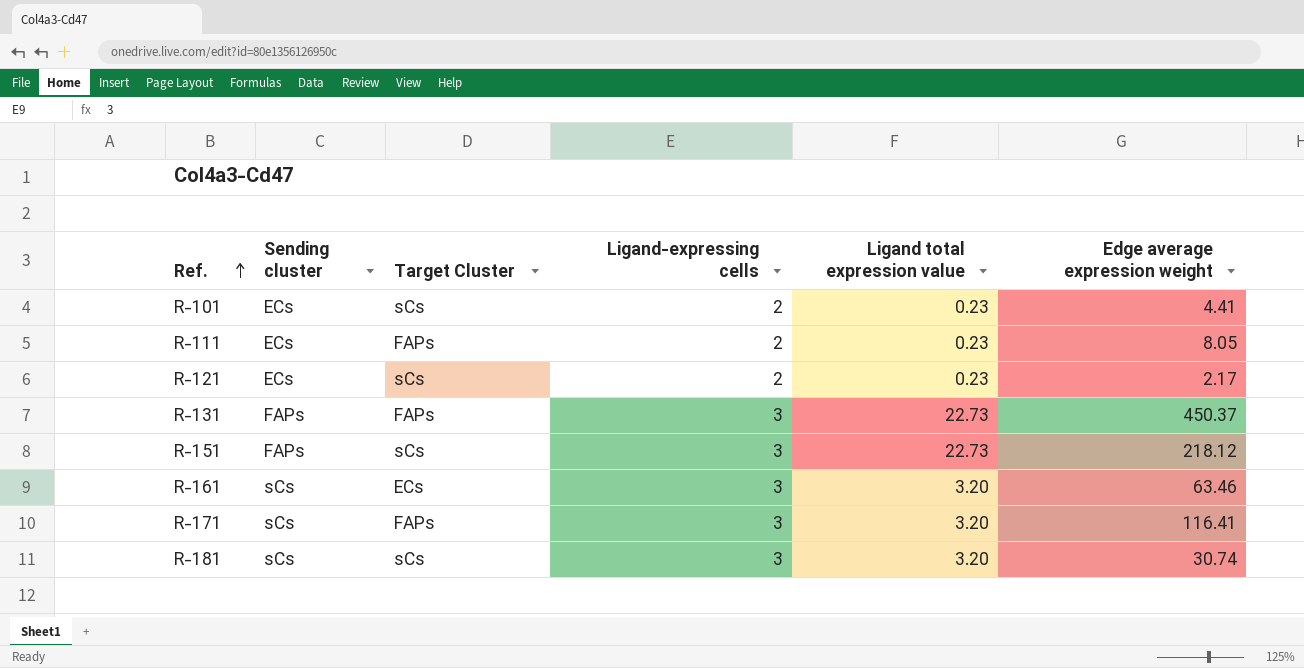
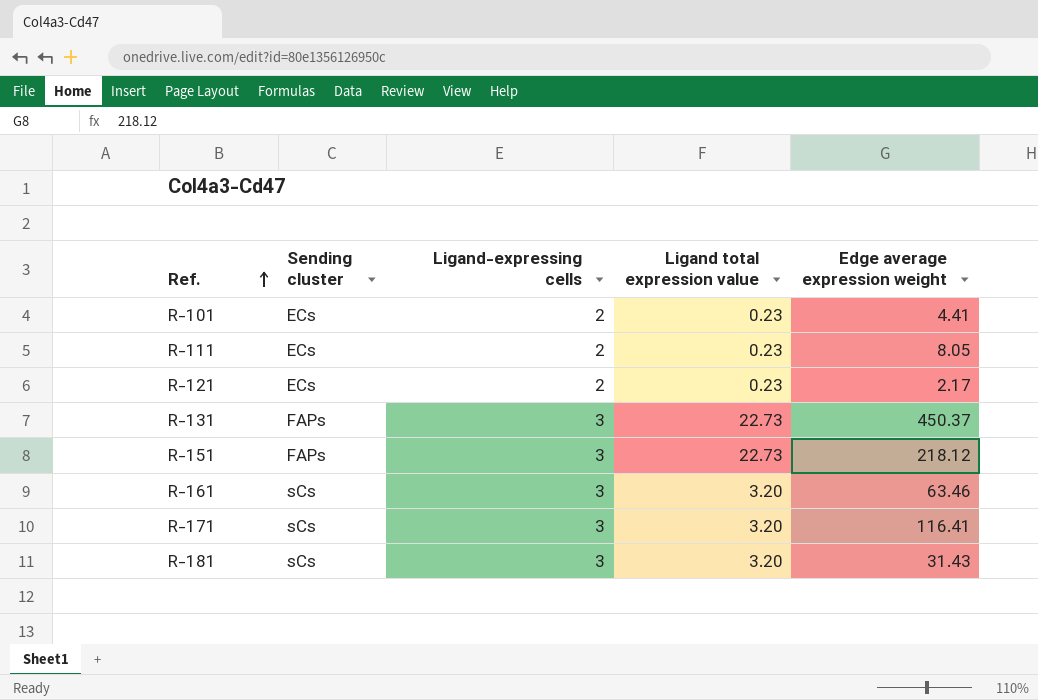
column Target Cluster | position: 3 -> none
R-181 | Edge average expression weight: 30.74 -> 31.43

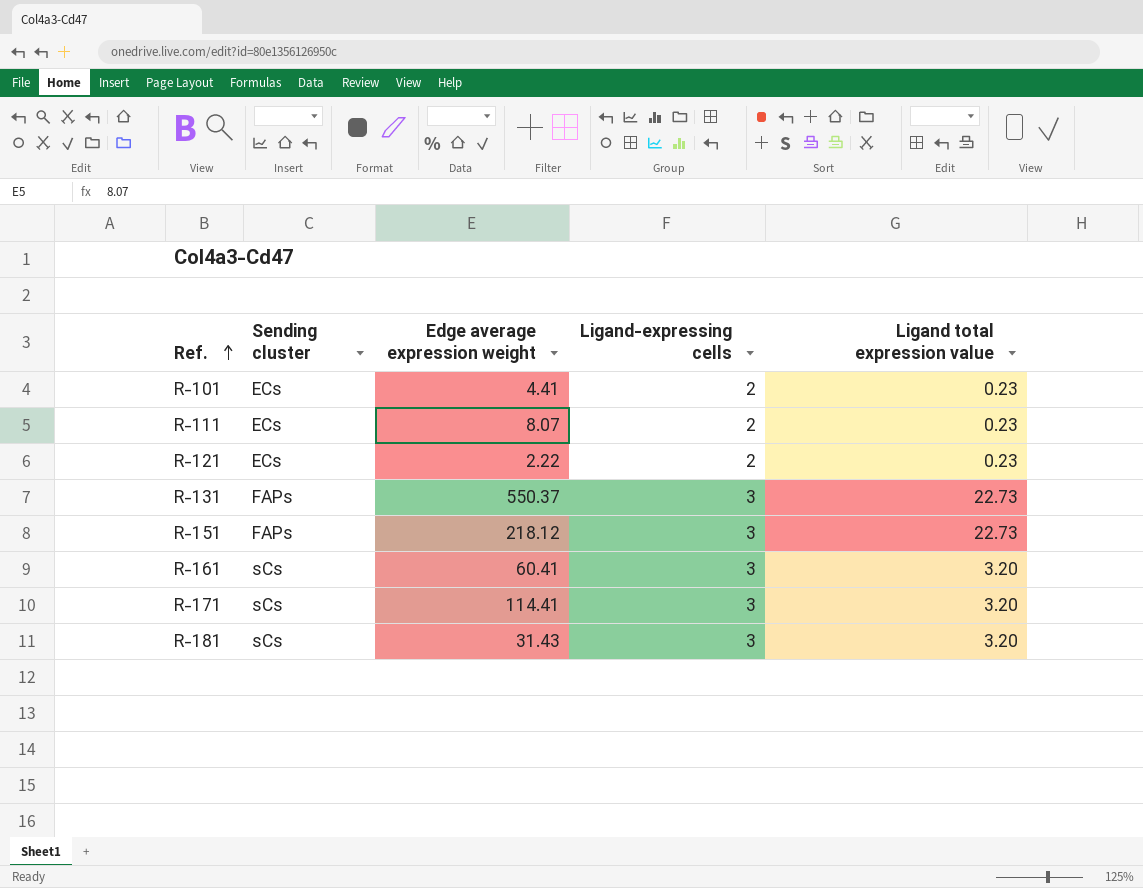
column Edge average expression weight | position: 5 -> 3
R-111 | Edge average expression weight: 8.05 -> 8.07
R-121 | Edge average expression weight: 2.17 -> 2.22
R-131 | Edge average expression weight: 450.37 -> 550.37
R-161 | Edge average expression weight: 63.46 -> 60.41
R-171 | Edge average expression weight: 116.41 -> 114.41

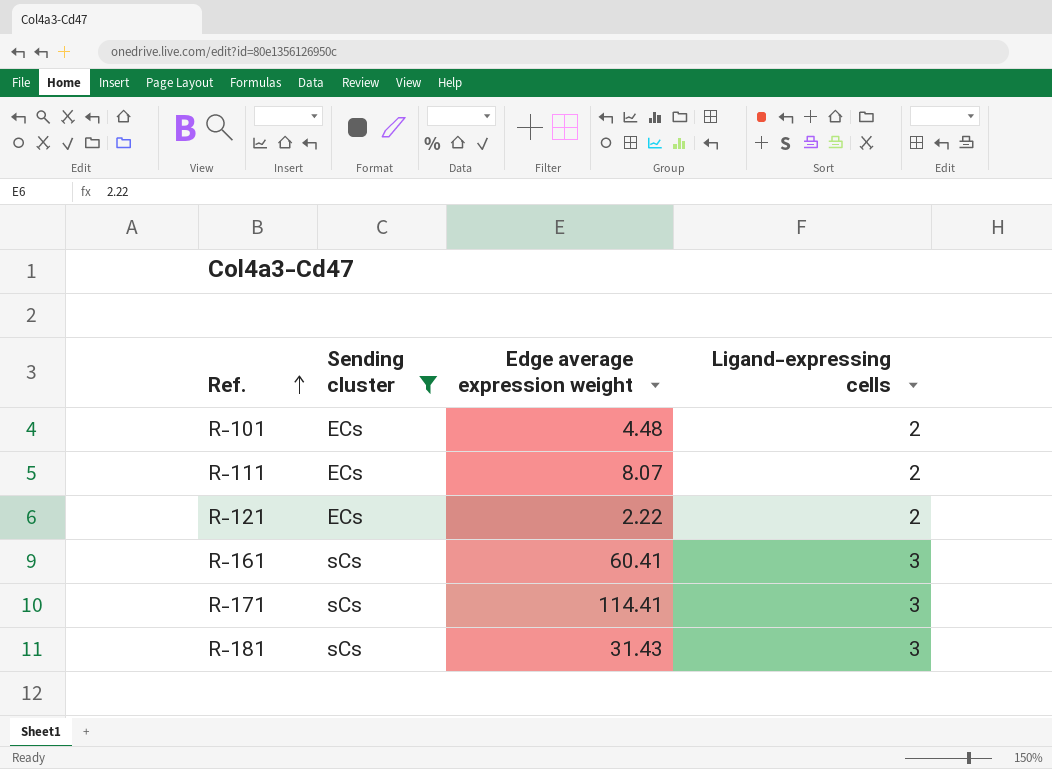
filter: none -> Sending cluster != FAPs
column Ligand total expression value | position: 5 -> none
R-101 | Edge average expression weight: 4.41 -> 4.48

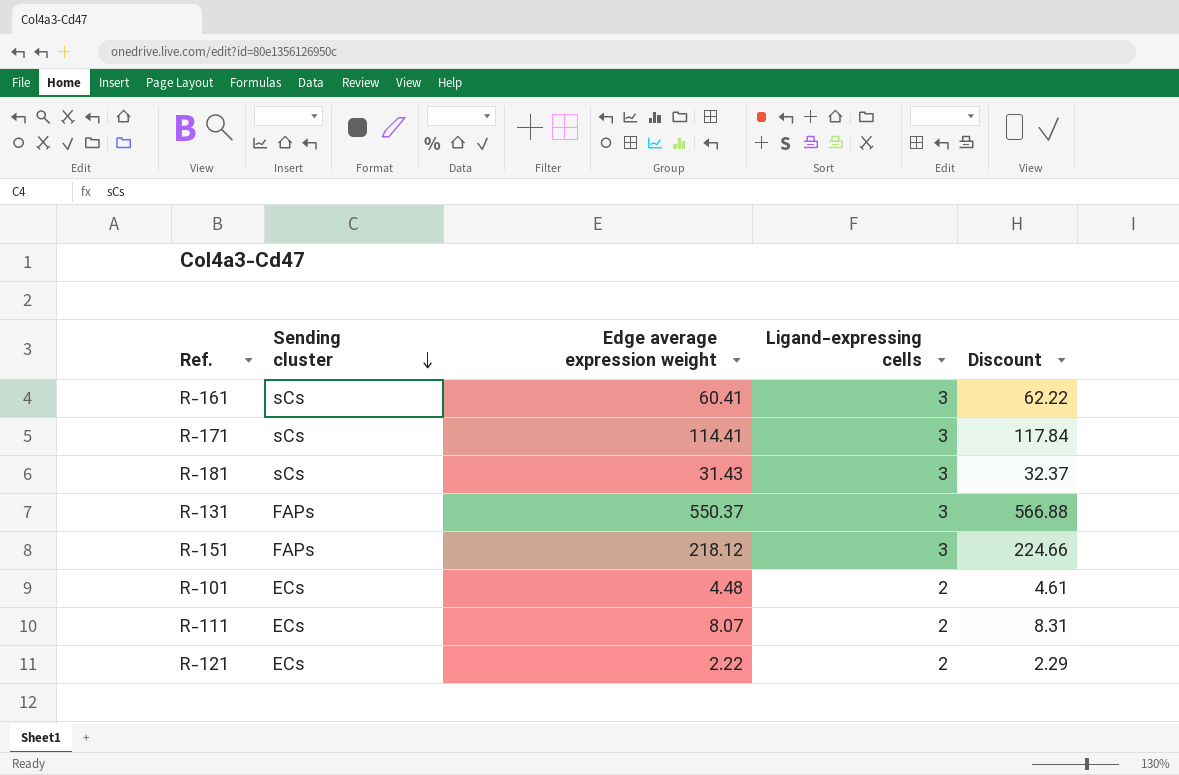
filter: Sending cluster != FAPs -> none
row order: Ref. ascending -> Sending cluster descending
column Discount | formula: none -> [Edge average expression weight] * 1.03

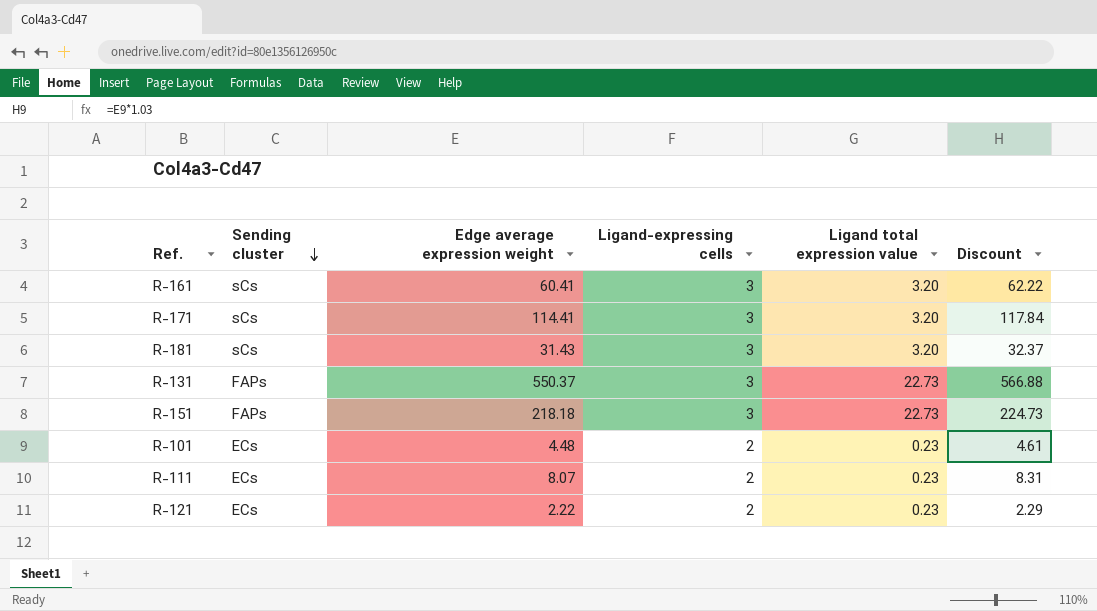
column Ligand total expression value | position: none -> 5
R-151 | Edge average expression weight: 218.12 -> 218.18
R-151 | Discount: 224.66 -> 224.73

